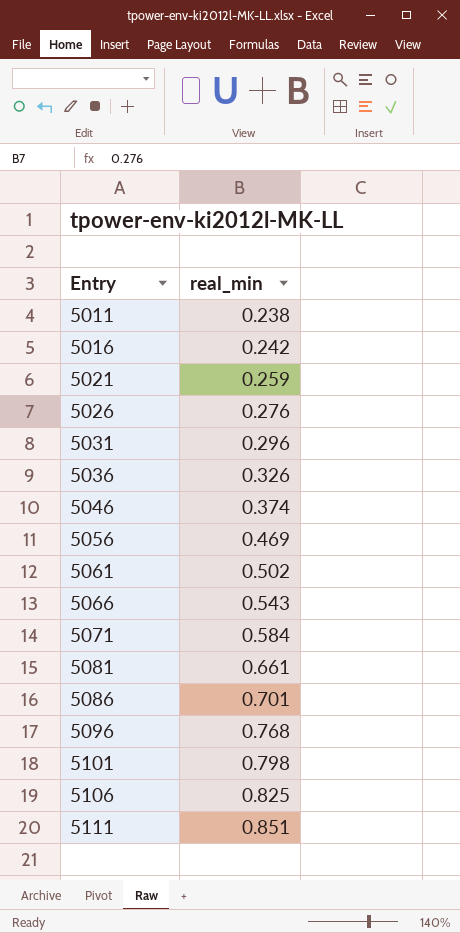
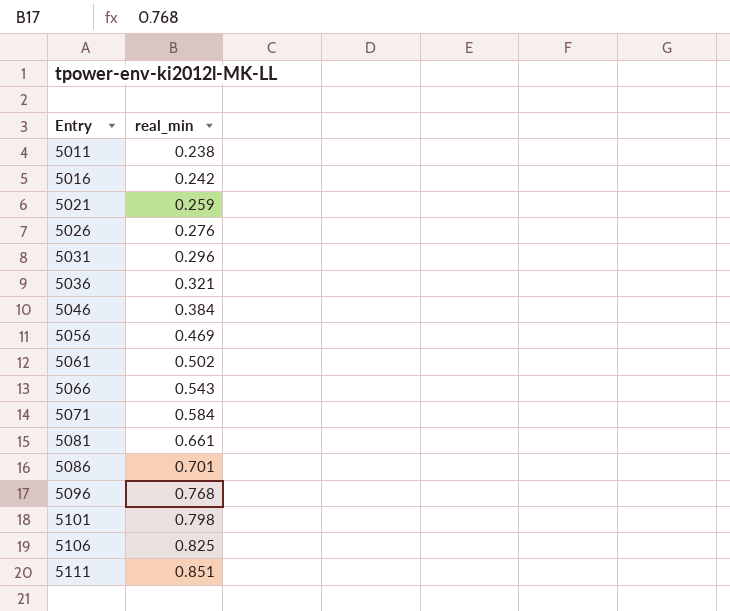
5036 | real_min: 0.326 -> 0.321
5046 | real_min: 0.374 -> 0.384

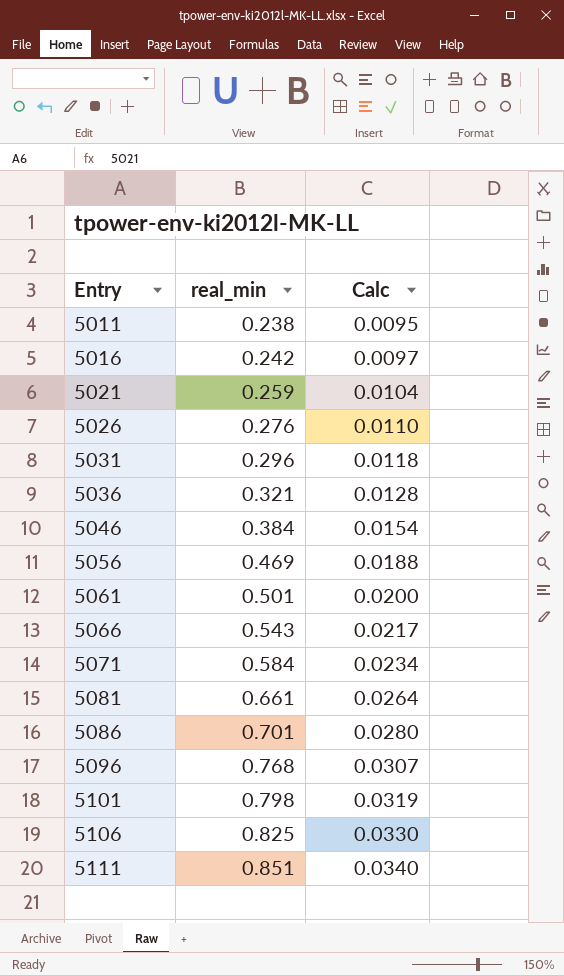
column Calc | formula: none -> [real_min] * 0.04
5061 | real_min: 0.502 -> 0.501

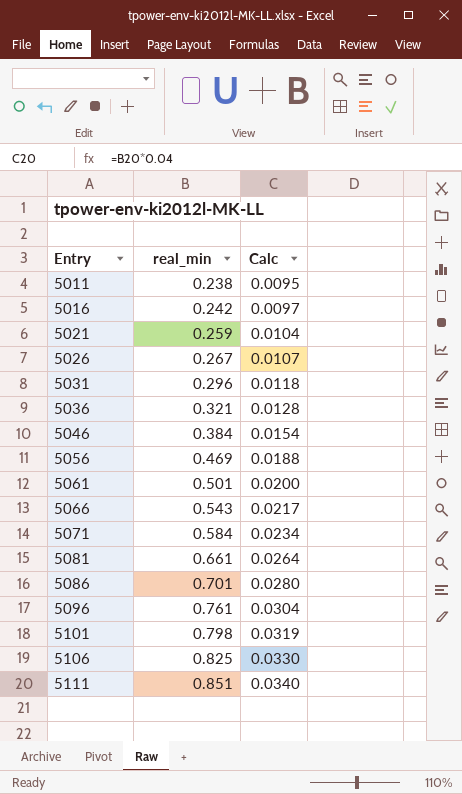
5026 | real_min: 0.276 -> 0.267
5026 | Calc: 0.0110 -> 0.0107
5096 | real_min: 0.768 -> 0.761
5096 | Calc: 0.0307 -> 0.0304

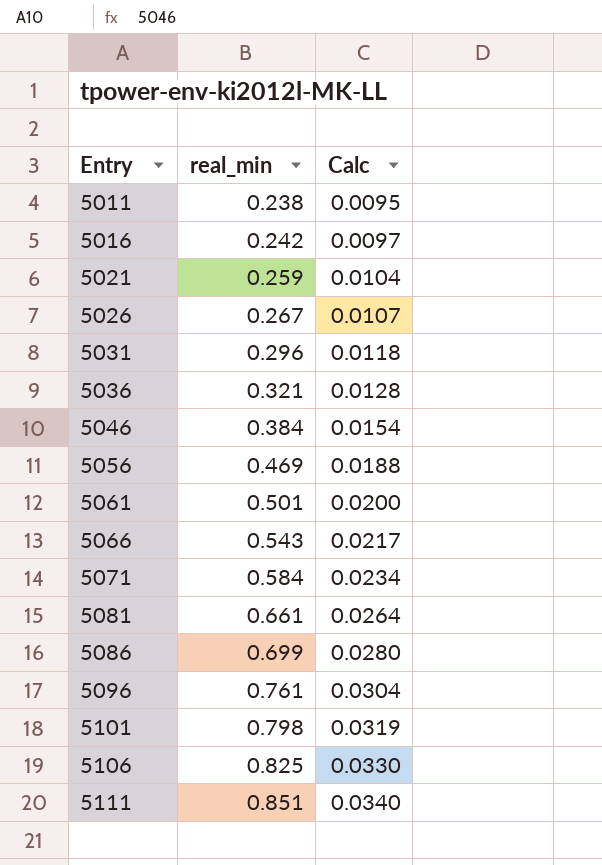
5086 | real_min: 0.701 -> 0.699

